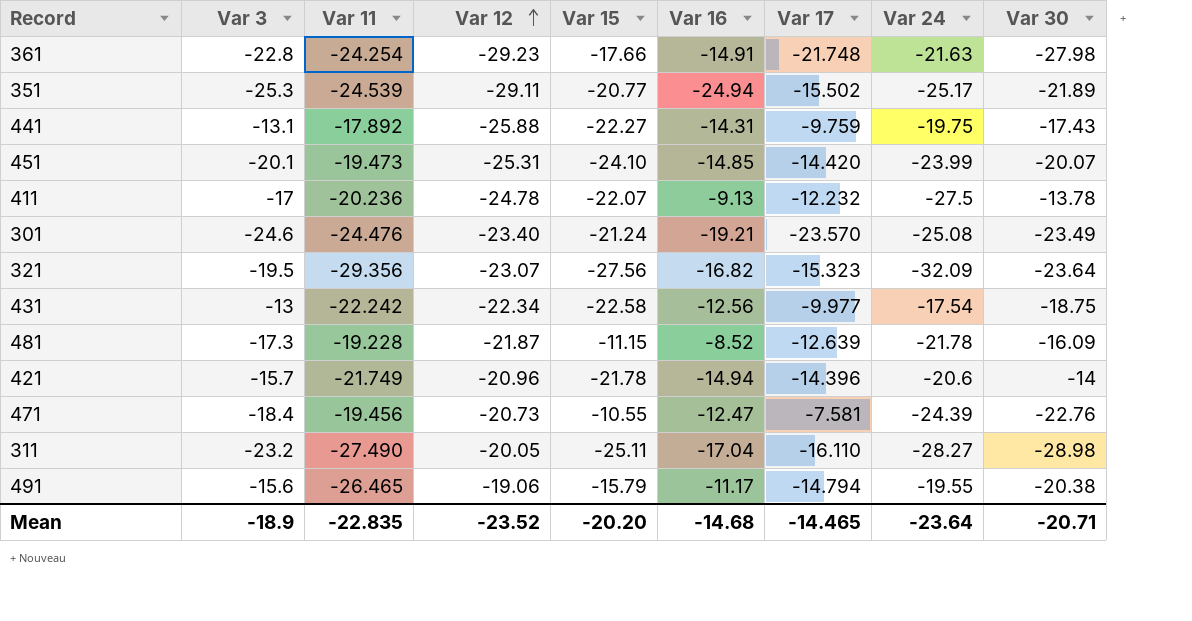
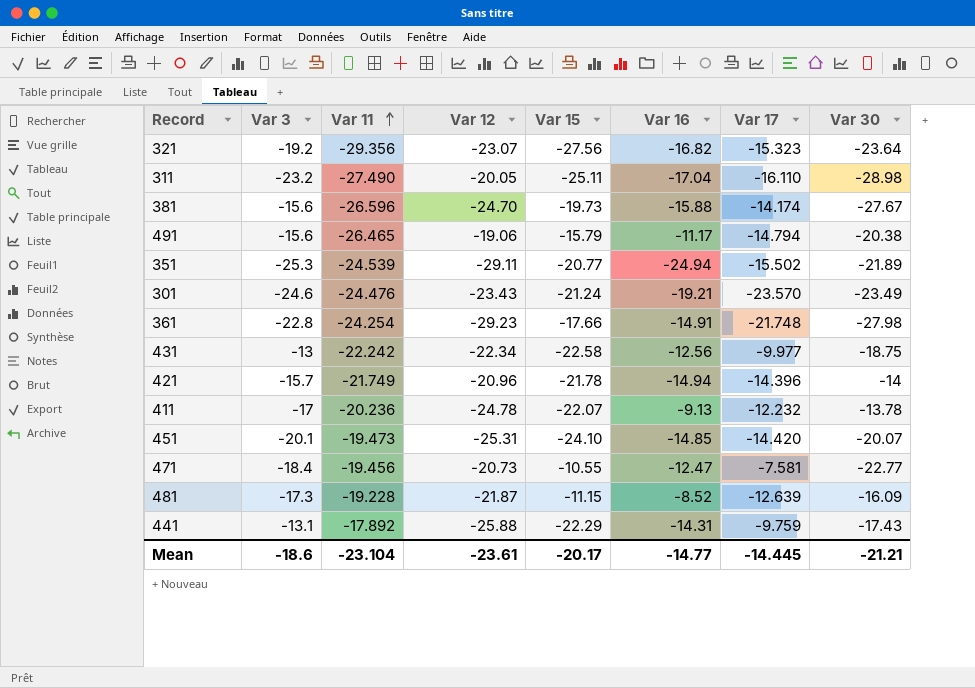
row order: Var 12 ascending -> Var 11 ascending
column Var 24 | position: 8 -> none
321 | Var 3: -19.5 -> -19.2
row 381: none -> -15.6 | -26.596 | -24.70 | -19.73 | -15.88 | -14.174 | -27.67
301 | Var 12: -23.40 -> -23.43
471 | Var 30: -22.76 -> -22.77
441 | Var 15: -22.27 -> -22.29
Mean | Var 3: -18.9 -> -18.6
Mean | Var 11: -22.835 -> -23.104
Mean | Var 12: -23.52 -> -23.61
Mean | Var 15: -20.20 -> -20.17
Mean | Var 16: -14.68 -> -14.77
Mean | Var 17: -14.465 -> -14.445
Mean | Var 30: -20.71 -> -21.21

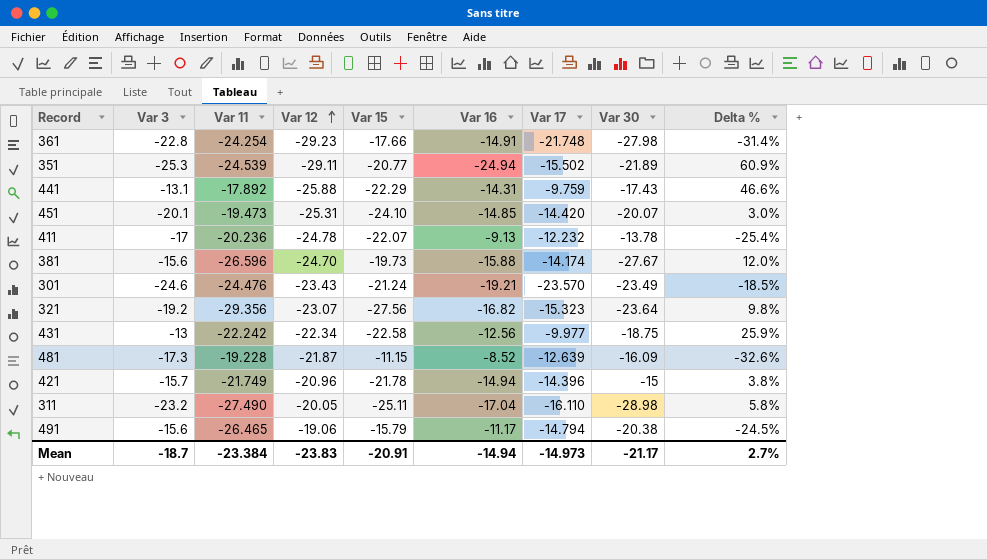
row order: Var 11 ascending -> Var 12 ascending
column Delta % | formula: none -> ([Var 16] - [Var 17]) / [Var 17]
row 471: -18.4 | -19.456 | -20.73 | -10.55 | -12.47 | -7.581 | -22.77 -> none
421 | Var 30: -14 -> -15
Mean | Var 3: -18.6 -> -18.7
Mean | Var 11: -23.104 -> -23.384
Mean | Var 12: -23.61 -> -23.83
Mean | Var 15: -20.17 -> -20.91
Mean | Var 16: -14.77 -> -14.94
Mean | Var 17: -14.445 -> -14.973
Mean | Var 30: -21.21 -> -21.17

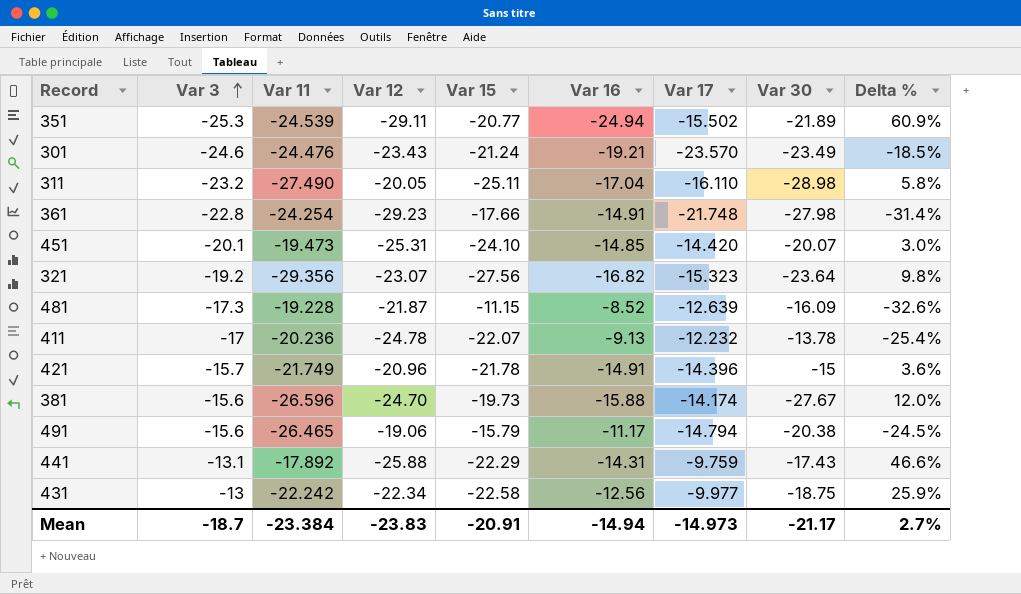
row order: Var 12 ascending -> Var 3 ascending
421 | Var 16: -14.94 -> -14.91
421 | Delta %: 3.8% -> 3.6%

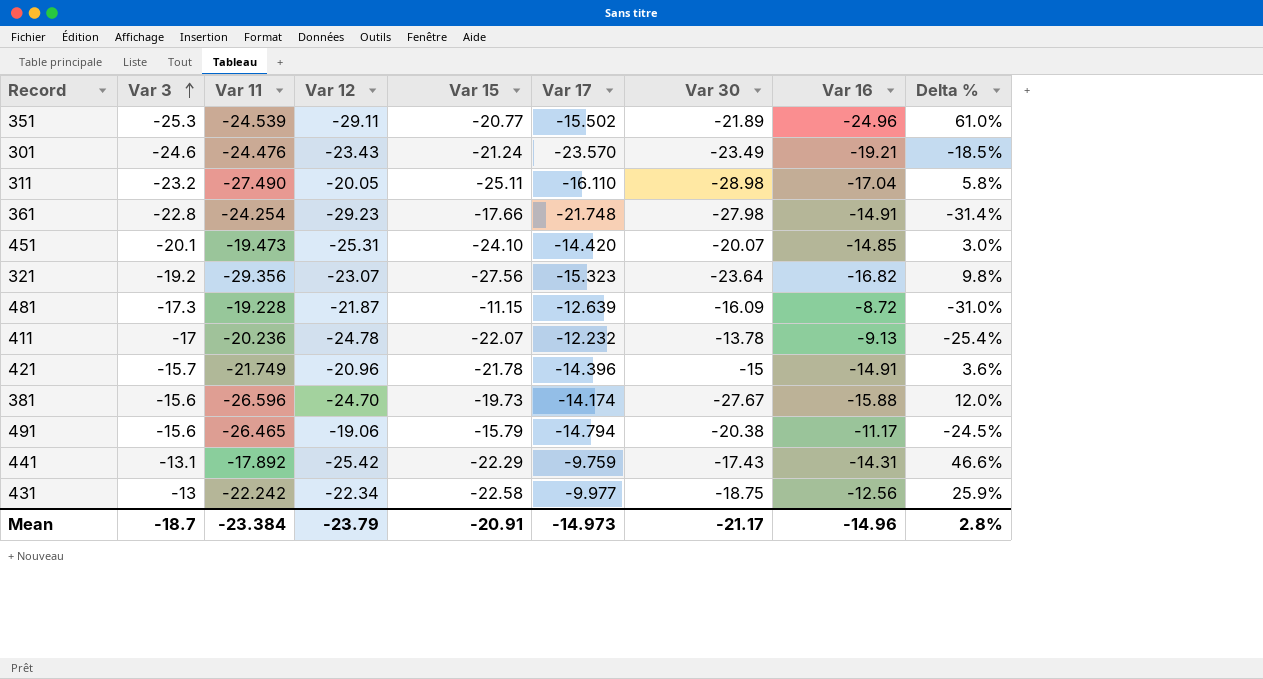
column Var 16 | position: 6 -> 8
351 | Var 16: -24.94 -> -24.96
351 | Delta %: 60.9% -> 61.0%
481 | Var 16: -8.52 -> -8.72
481 | Delta %: -32.6% -> -31.0%
441 | Var 12: -25.88 -> -25.42
Mean | Var 12: -23.83 -> -23.79
Mean | Var 16: -14.94 -> -14.96
Mean | Delta %: 2.7% -> 2.8%

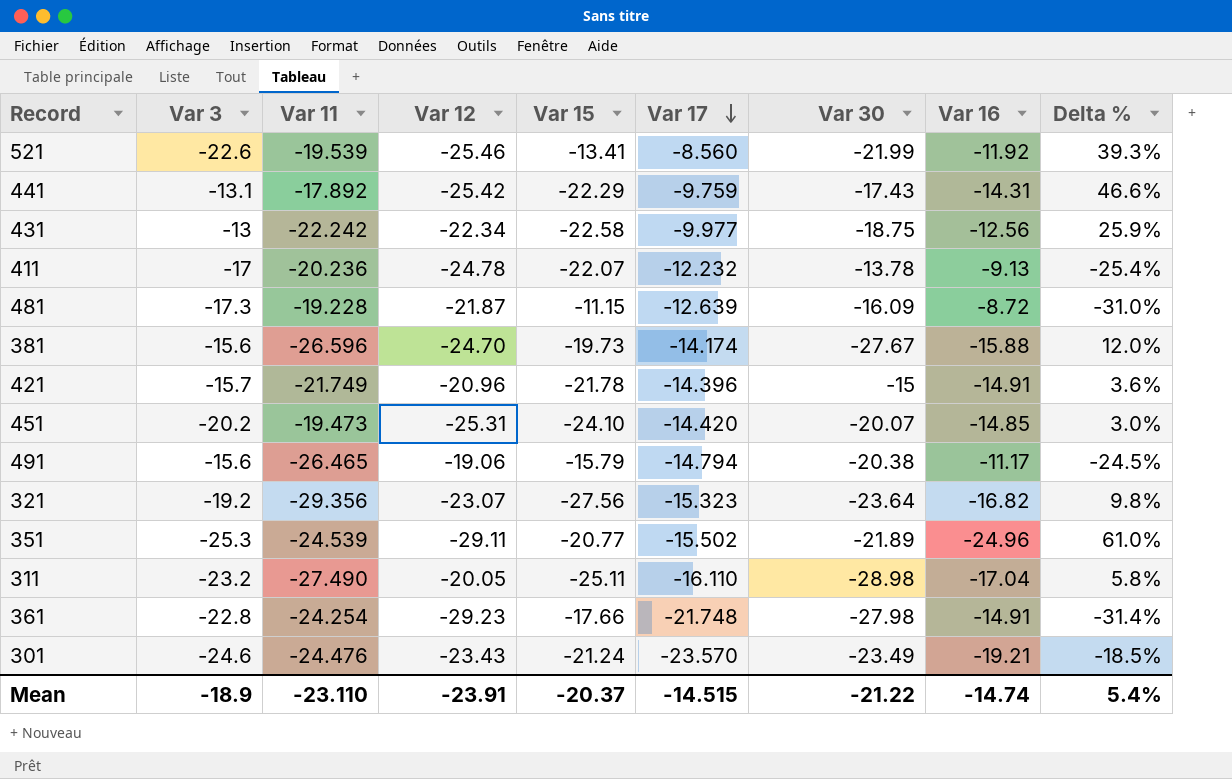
row order: Var 3 ascending -> Var 17 descending
row 521: none -> -22.6 | -19.539 | -25.46 | -13.41 | -8.560 | -21.99 | -11.92 | 39.3%
451 | Var 3: -20.1 -> -20.2
Mean | Var 3: -18.7 -> -18.9
Mean | Var 11: -23.384 -> -23.110
Mean | Var 12: -23.79 -> -23.91
Mean | Var 15: -20.91 -> -20.37
Mean | Var 17: -14.973 -> -14.515
Mean | Var 30: -21.17 -> -21.22
Mean | Var 16: -14.96 -> -14.74
Mean | Delta %: 2.8% -> 5.4%

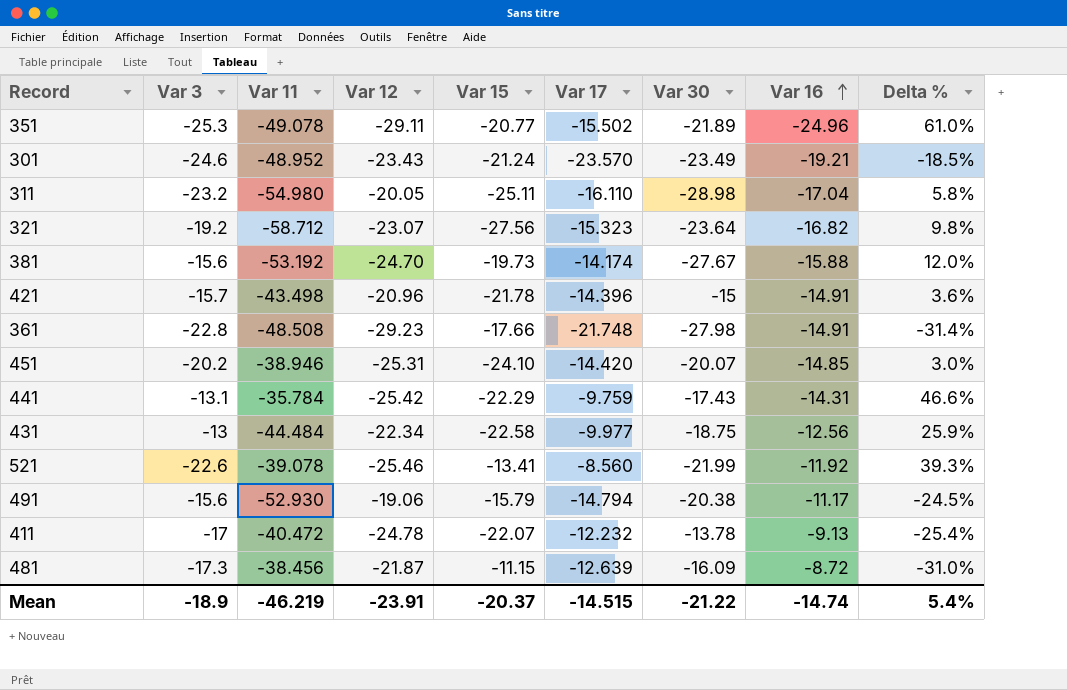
row order: Var 17 descending -> Var 16 ascending
351 | Var 11: -24.539 -> -49.078
301 | Var 11: -24.476 -> -48.952
311 | Var 11: -27.490 -> -54.980
321 | Var 11: -29.356 -> -58.712
381 | Var 11: -26.596 -> -53.192
421 | Var 11: -21.749 -> -43.498
361 | Var 11: -24.254 -> -48.508
451 | Var 11: -19.473 -> -38.946
441 | Var 11: -17.892 -> -35.784
431 | Var 11: -22.242 -> -44.484
521 | Var 11: -19.539 -> -39.078
491 | Var 11: -26.465 -> -52.930
411 | Var 11: -20.236 -> -40.472
481 | Var 11: -19.228 -> -38.456
Mean | Var 11: -23.110 -> -46.219

